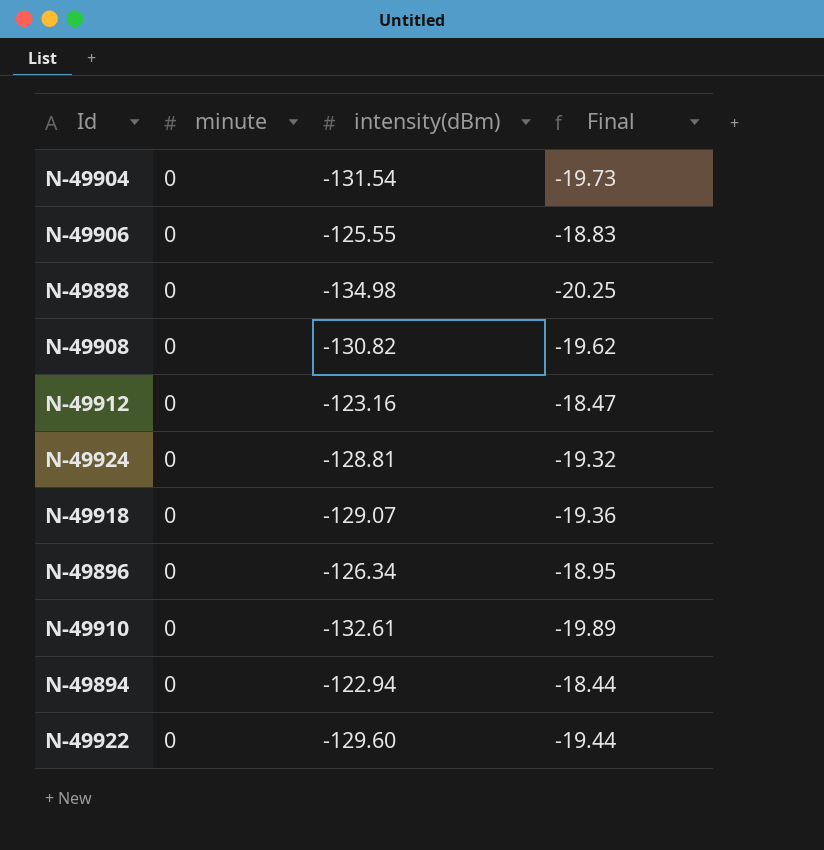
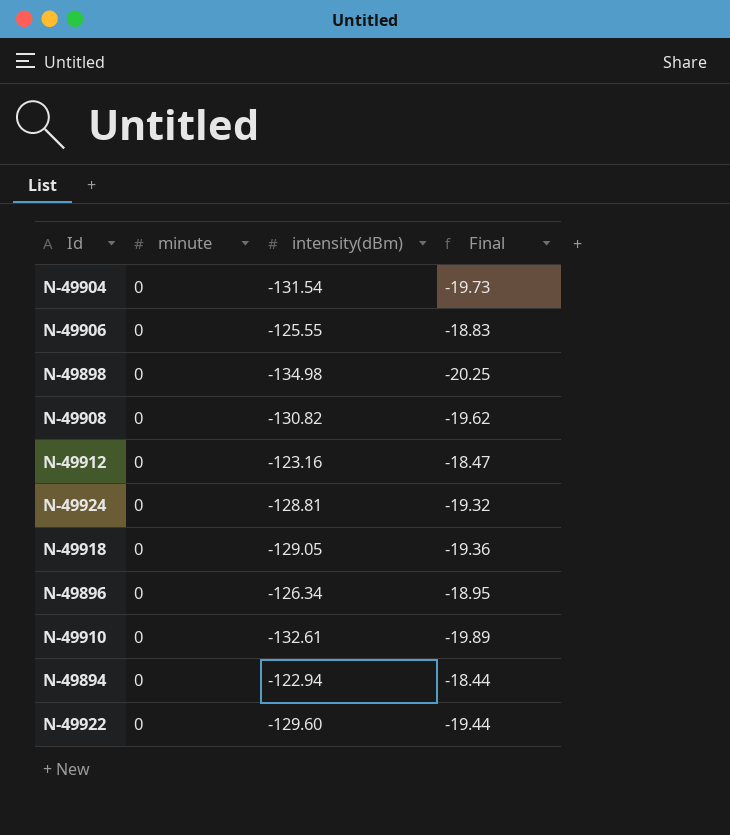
N-49918 | intensity(dBm): -129.07 -> -129.05

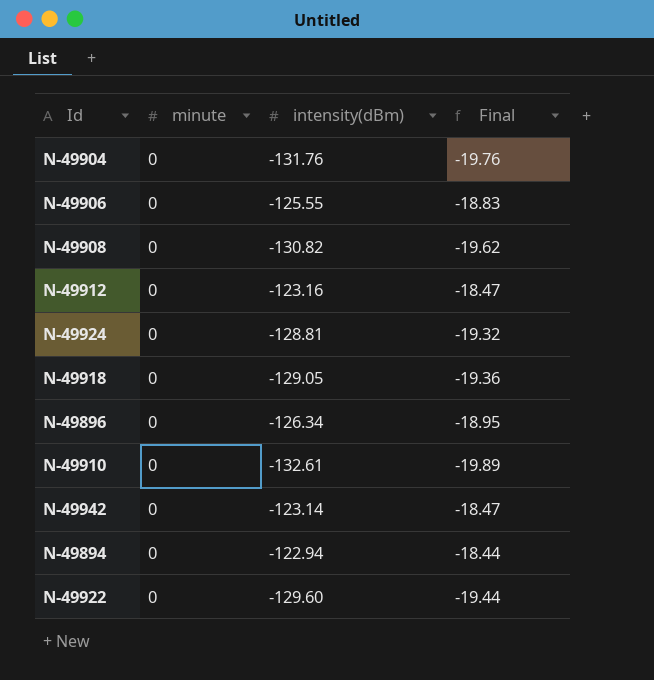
row N-49898: 0 | -134.98 | -20.25 -> none
N-49904 | intensity(dBm): -131.54 -> -131.76
N-49904 | Final: -19.73 -> -19.76
row N-49942: none -> 0 | -123.14 | -18.47

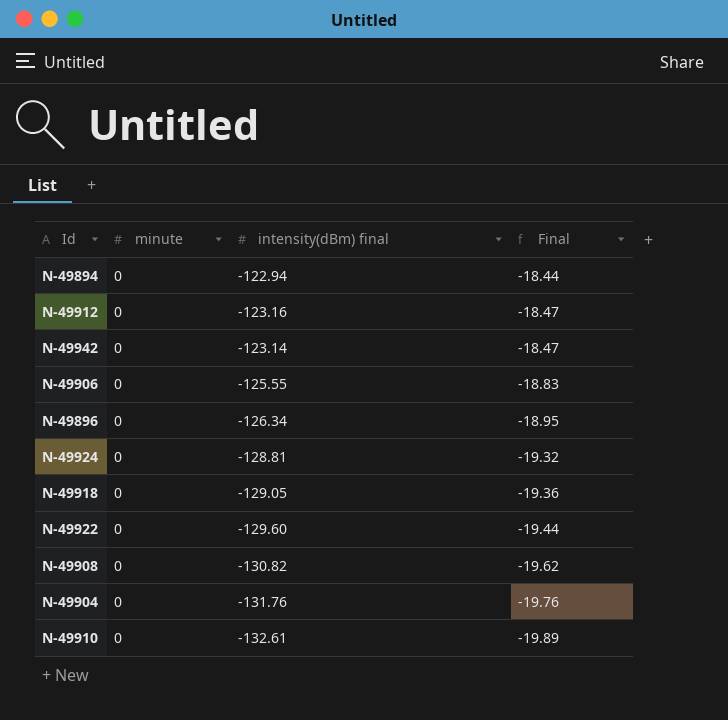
row order: none -> Final descending
column name: intensity(dBm) -> intensity(dBm) final

